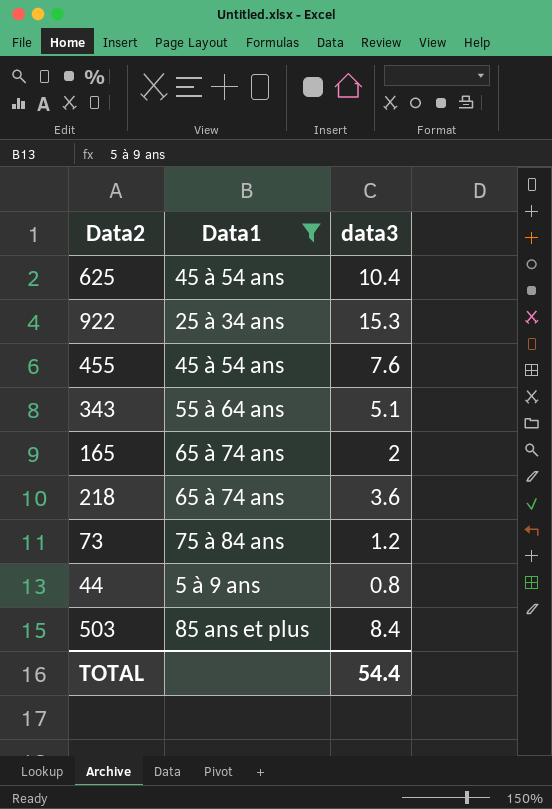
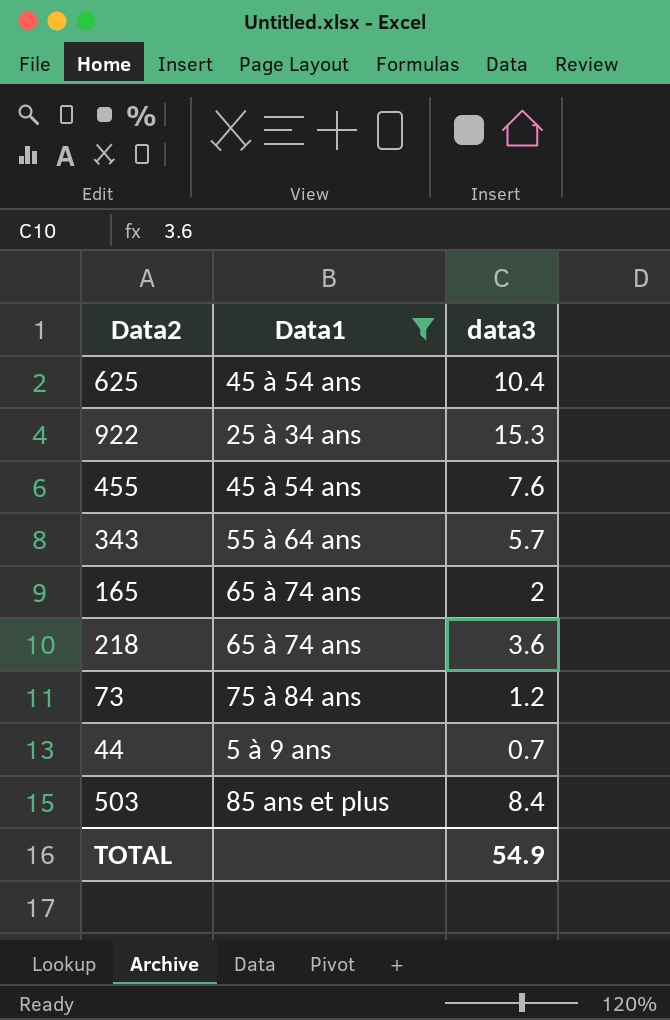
343 | data3: 5.1 -> 5.7
44 | data3: 0.8 -> 0.7
TOTAL | data3: 54.4 -> 54.9

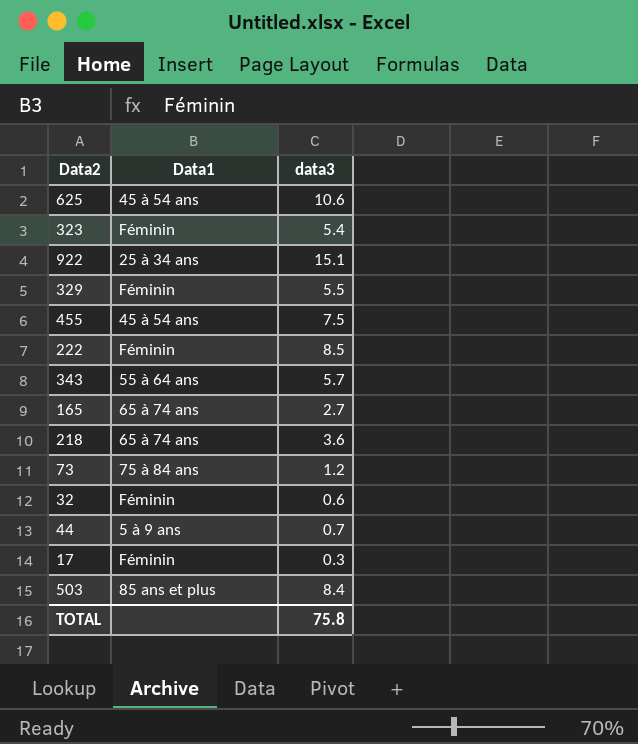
filter: Data1 != Féminin -> none
625 | data3: 10.4 -> 10.6
922 | data3: 15.3 -> 15.1
455 | data3: 7.6 -> 7.5
165 | data3: 2 -> 2.7
TOTAL | data3: 54.9 -> 75.8

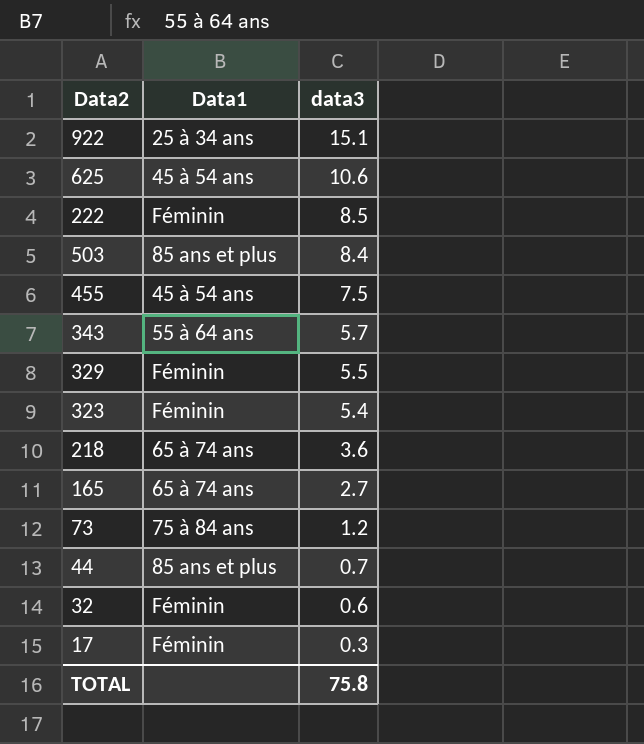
row order: none -> data3 descending
44 | Data1: 5 à 9 ans -> 85 ans et plus

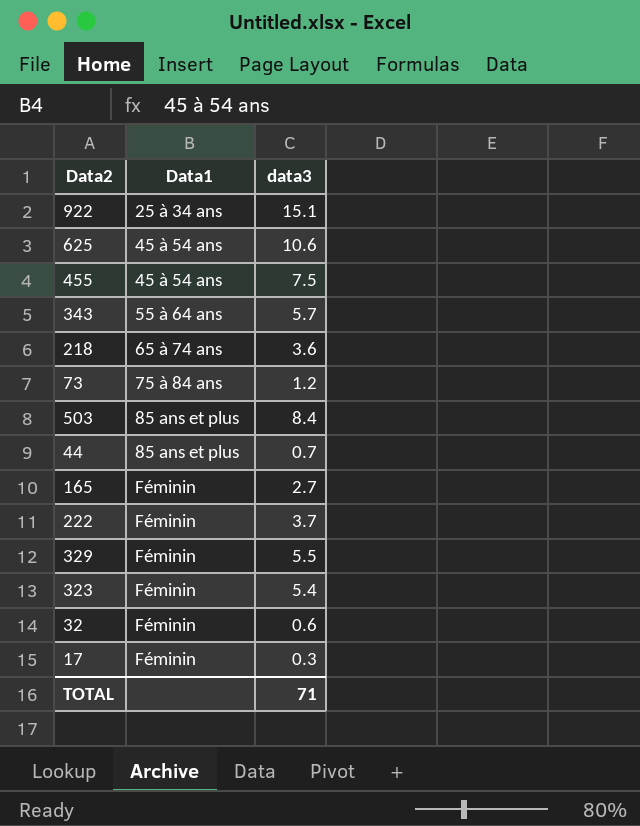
row order: data3 descending -> Data1 ascending
165 | Data1: 65 à 74 ans -> Féminin
222 | data3: 8.5 -> 3.7
TOTAL | data3: 75.8 -> 71

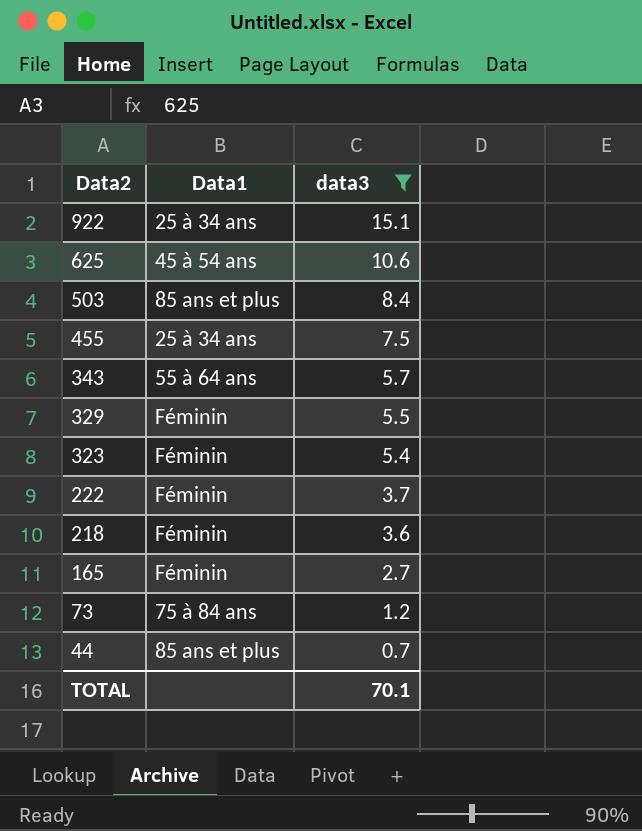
filter: none -> data3 >= 0.7
row order: Data1 ascending -> Data2 descending
455 | Data1: 45 à 54 ans -> 25 à 34 ans
218 | Data1: 65 à 74 ans -> Féminin
TOTAL | data3: 71 -> 70.1

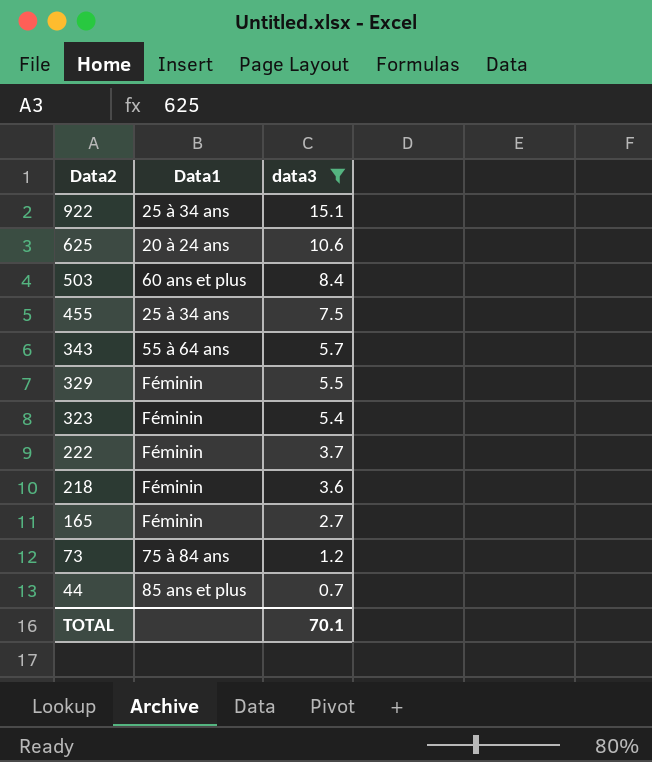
625 | Data1: 45 à 54 ans -> 20 à 24 ans
503 | Data1: 85 ans et plus -> 60 ans et plus

